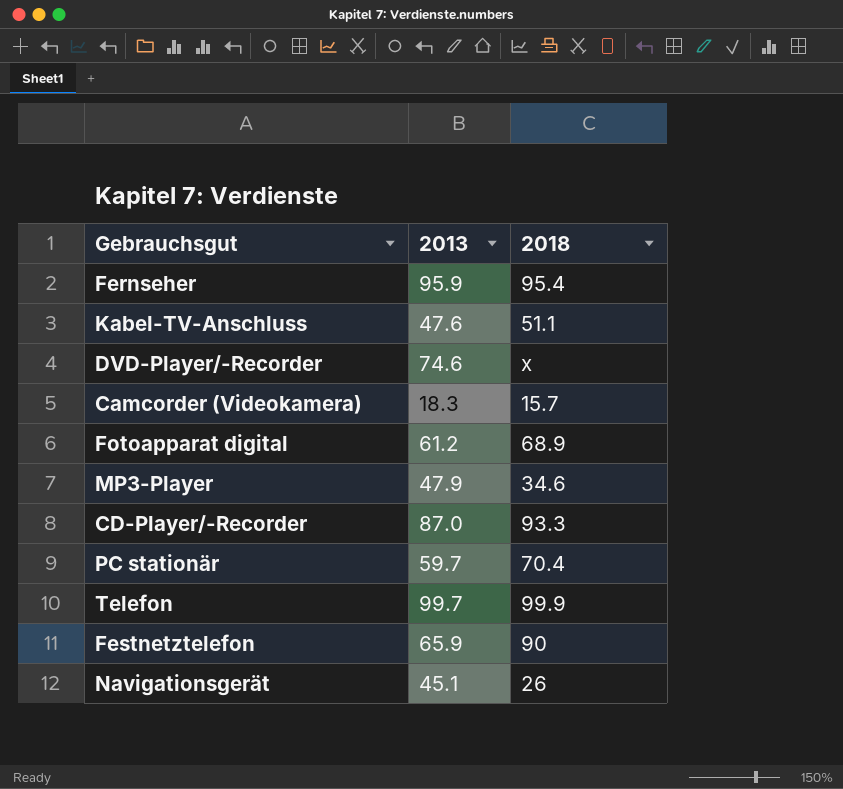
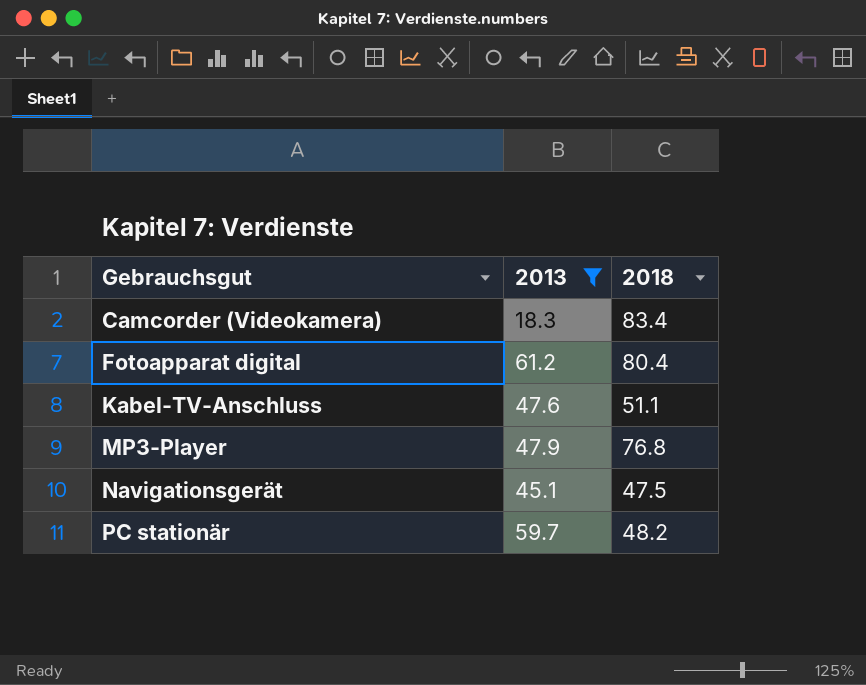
filter: none -> 2013 <= 61.2
row order: none -> Gebrauchsgut ascending
Camcorder (Videokamera) | 2018: 15.7 -> 83.4
Fotoapparat digital | 2018: 68.9 -> 80.4
MP3-Player | 2018: 34.6 -> 76.8
Navigationsgerät | 2018: 26 -> 47.5
PC stationär | 2018: 70.4 -> 48.2

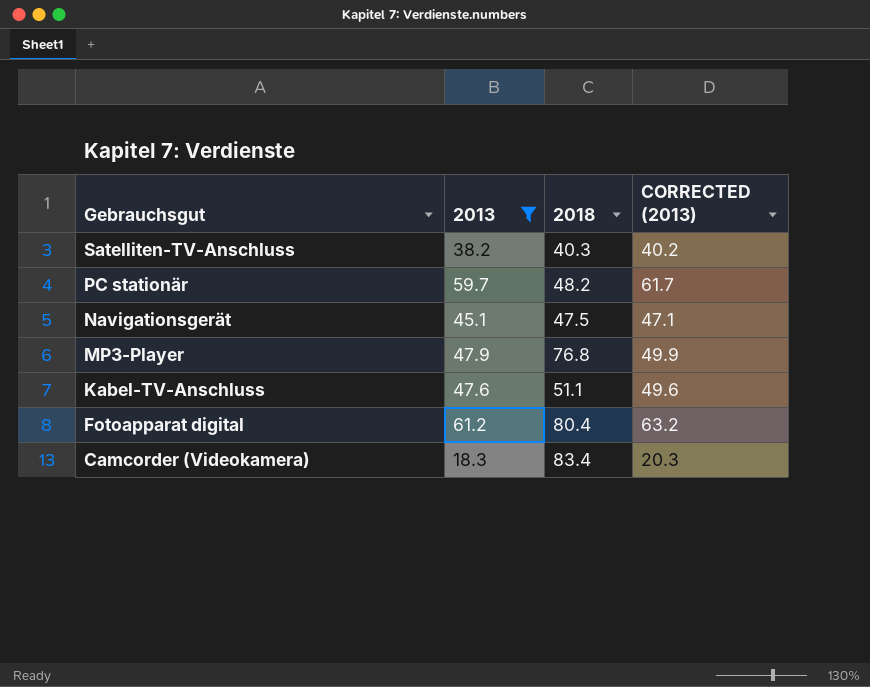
row order: Gebrauchsgut ascending -> Gebrauchsgut descending
column CORRECTED (2013) | formula: none -> [2013] + 2
row Satelliten-TV-Anschluss: none -> 38.2 | 40.3 | 40.2

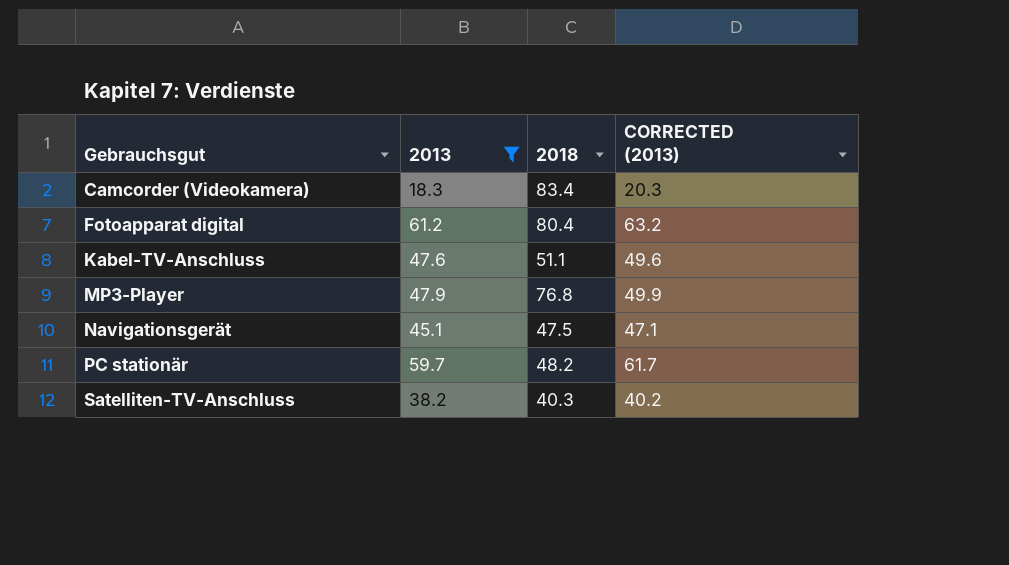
row order: Gebrauchsgut descending -> Gebrauchsgut ascending

